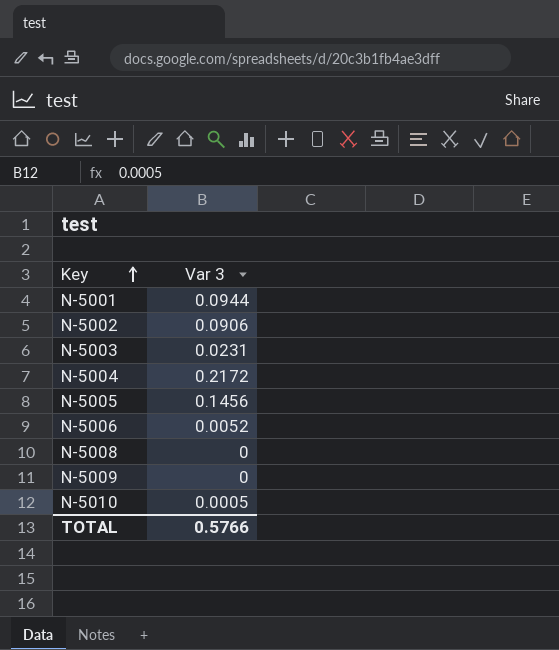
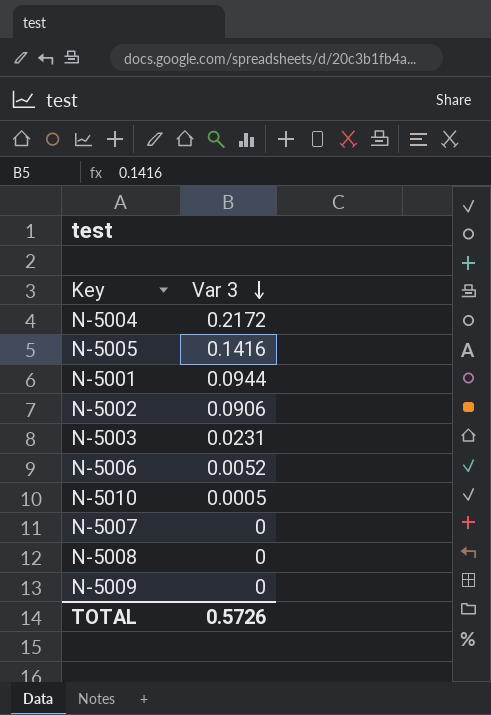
row order: Key ascending -> Var 3 descending
N-5005 | Var 3: 0.1456 -> 0.1416
row N-5007: none -> 0
TOTAL | Var 3: 0.5766 -> 0.5726

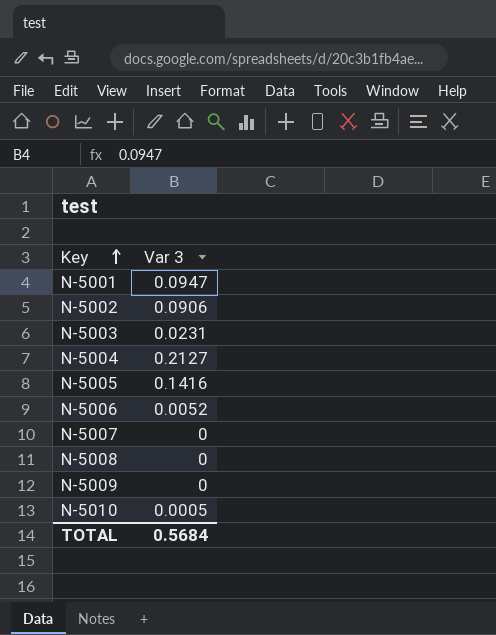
row order: Var 3 descending -> Key ascending
N-5001 | Var 3: 0.0944 -> 0.0947
N-5004 | Var 3: 0.2172 -> 0.2127
TOTAL | Var 3: 0.5726 -> 0.5684

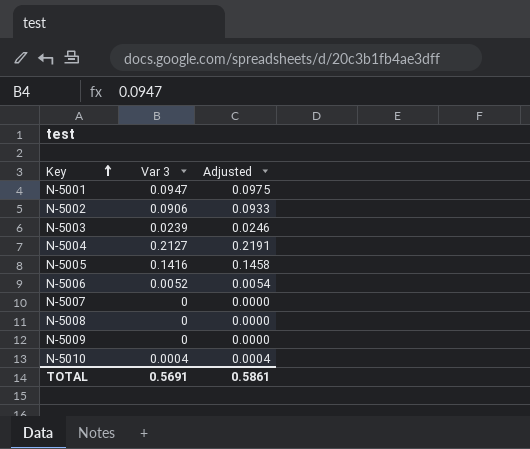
column Adjusted | formula: none -> [Var 3] * 1.03
N-5003 | Var 3: 0.0231 -> 0.0239
N-5010 | Var 3: 0.0005 -> 0.0004
TOTAL | Var 3: 0.5684 -> 0.5691

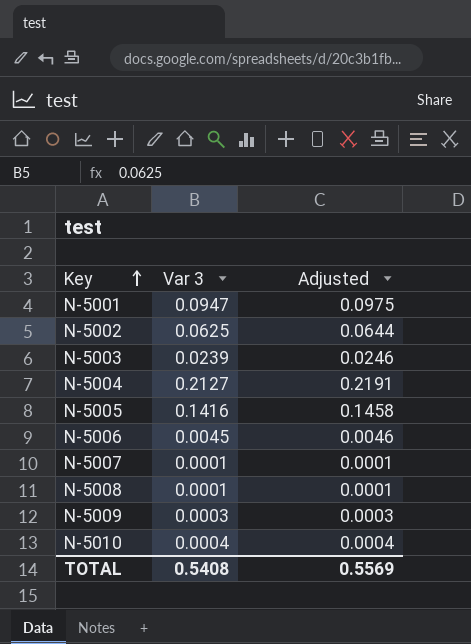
N-5002 | Var 3: 0.0906 -> 0.0625
N-5002 | Adjusted: 0.0933 -> 0.0644
N-5006 | Var 3: 0.0052 -> 0.0045
N-5006 | Adjusted: 0.0054 -> 0.0046
N-5007 | Var 3: 0 -> 0.0001
N-5007 | Adjusted: 0.0000 -> 0.0001
N-5008 | Var 3: 0 -> 0.0001
N-5008 | Adjusted: 0.0000 -> 0.0001
N-5009 | Var 3: 0 -> 0.0003
N-5009 | Adjusted: 0.0000 -> 0.0003
TOTAL | Var 3: 0.5691 -> 0.5408
TOTAL | Adjusted: 0.5861 -> 0.5569

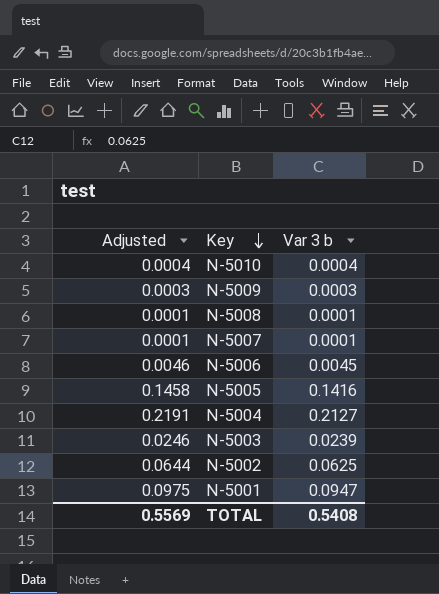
row order: Key ascending -> Key descending
column Adjusted | position: 3 -> 1
column name: Var 3 -> Var 3 b

